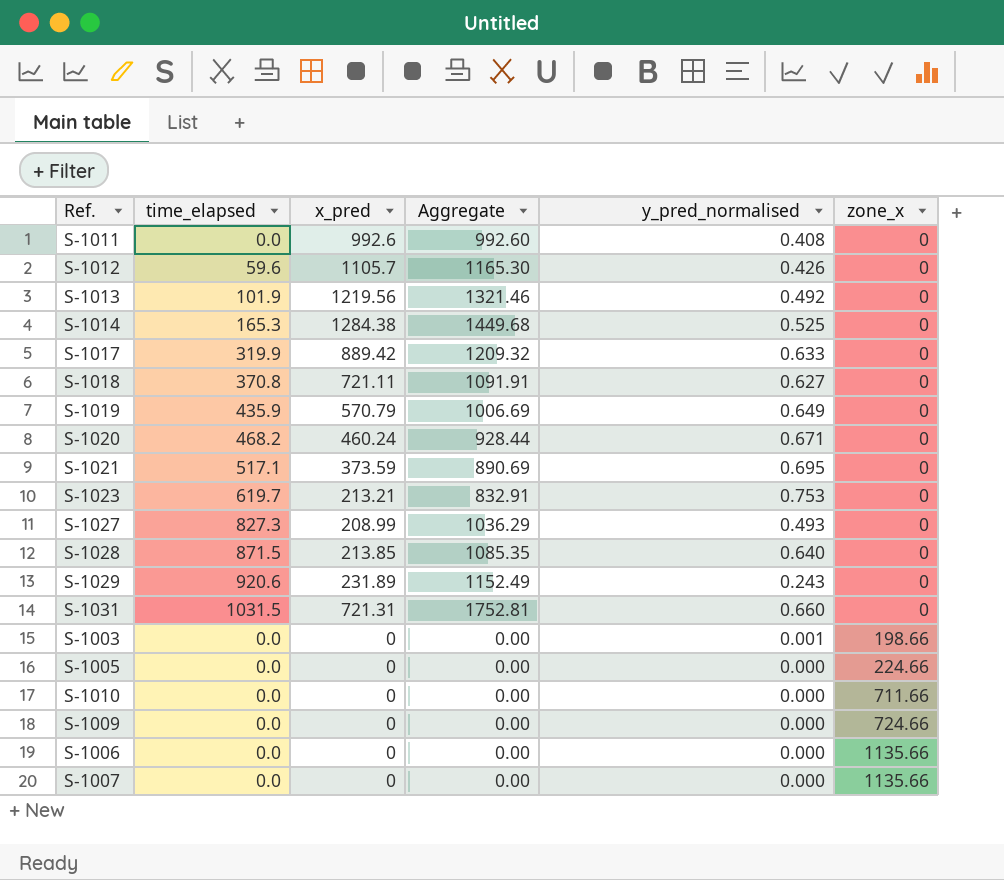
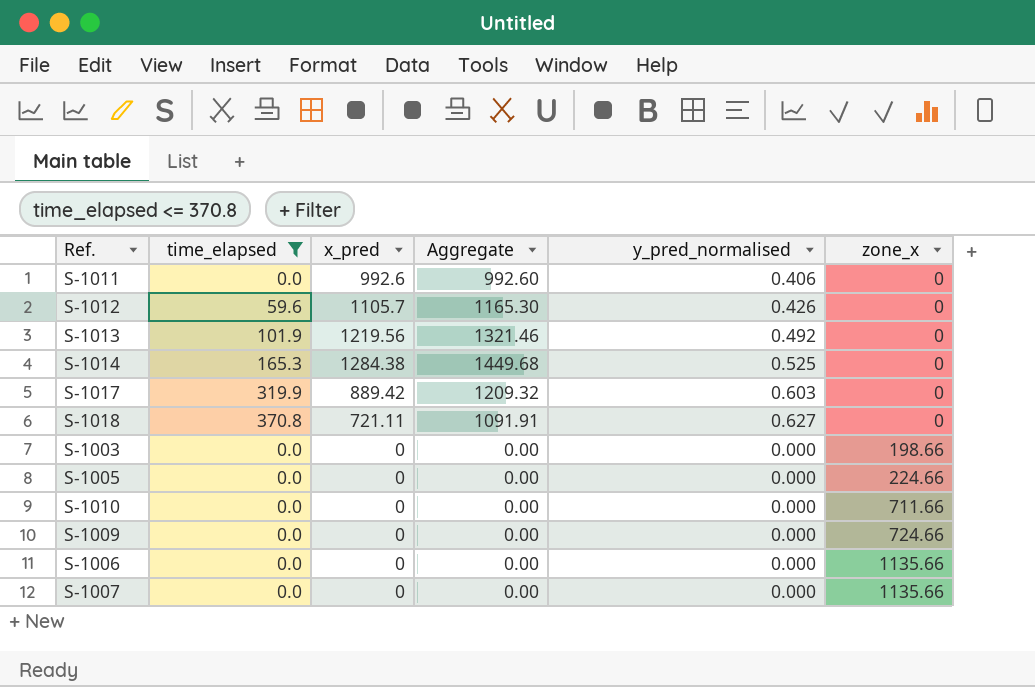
filter: none -> time_elapsed <= 370.8
S-1011 | y_pred_normalised: 0.408 -> 0.406
S-1017 | y_pred_normalised: 0.633 -> 0.603
S-1003 | y_pred_normalised: 0.001 -> 0.000

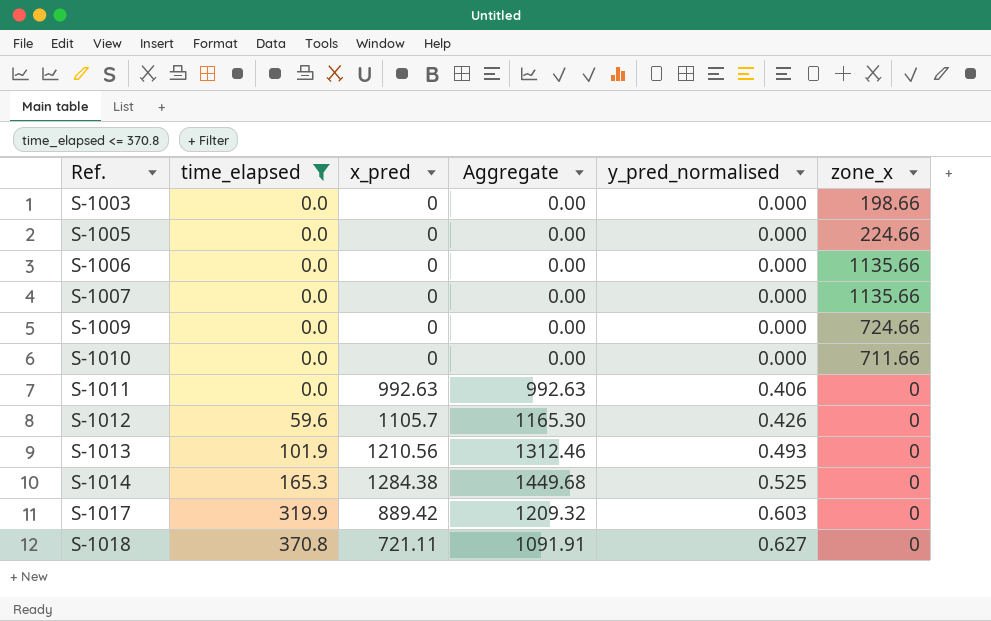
row order: zone_x ascending -> Ref. ascending
S-1011 | x_pred: 992.6 -> 992.63
S-1011 | Aggregate: 992.60 -> 992.63
S-1013 | x_pred: 1219.56 -> 1210.56
S-1013 | Aggregate: 1321.46 -> 1312.46
S-1013 | y_pred_normalised: 0.492 -> 0.493

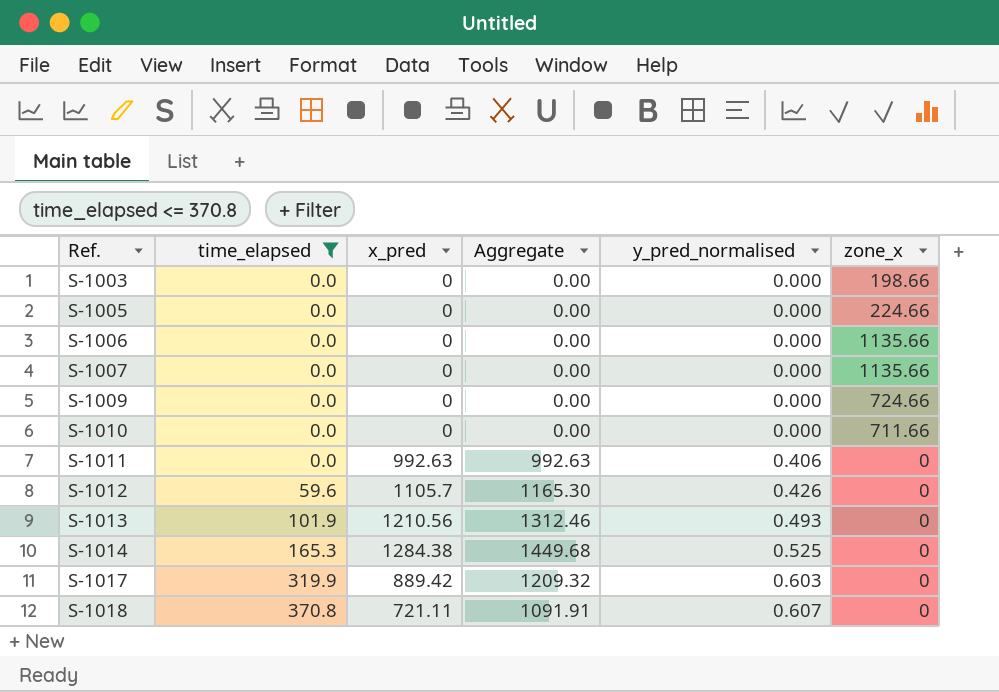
S-1018 | y_pred_normalised: 0.627 -> 0.607

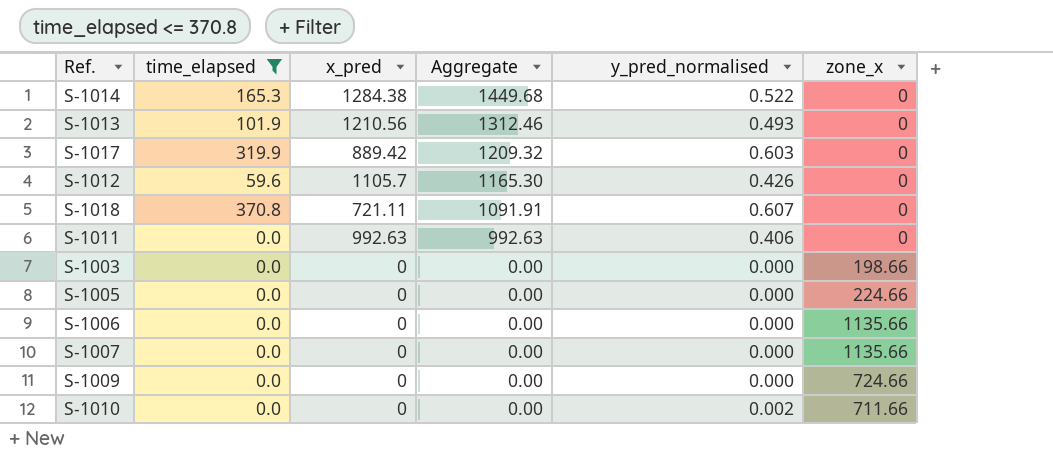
row order: Ref. ascending -> Aggregate descending
S-1014 | y_pred_normalised: 0.525 -> 0.522
S-1010 | y_pred_normalised: 0.000 -> 0.002

